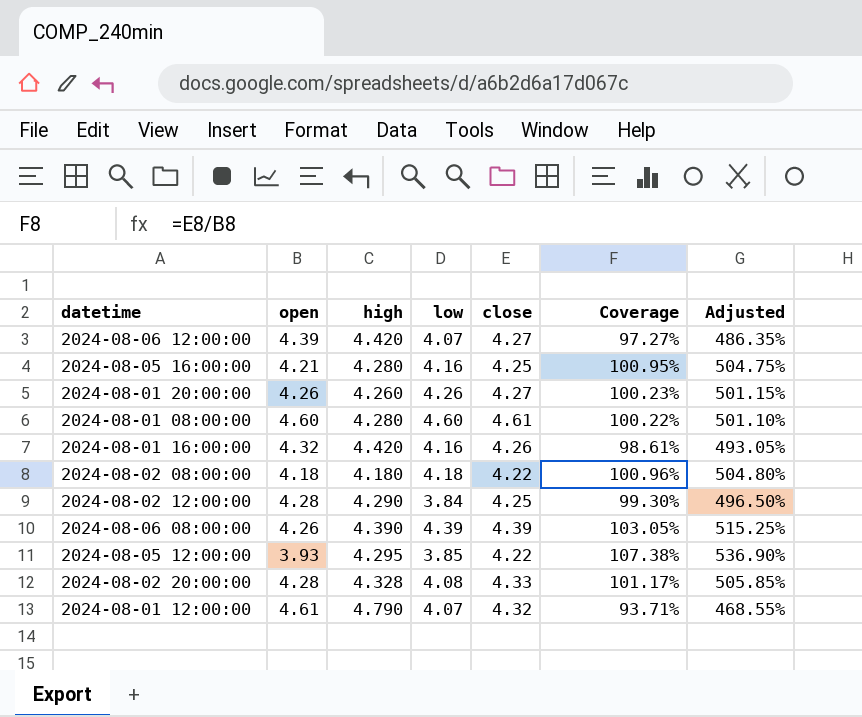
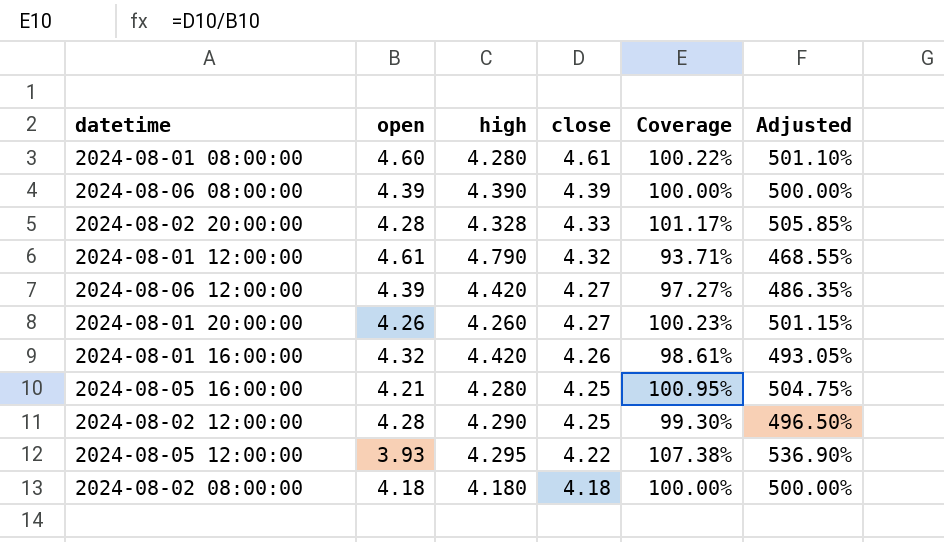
row order: none -> close descending
column low | position: 4 -> none
2024-08-06 08:00:00 | open: 4.26 -> 4.39
2024-08-06 08:00:00 | Coverage: 103.05% -> 100.00%
2024-08-06 08:00:00 | Adjusted: 515.25% -> 500.00%
2024-08-02 08:00:00 | close: 4.22 -> 4.18
2024-08-02 08:00:00 | Coverage: 100.96% -> 100.00%
2024-08-02 08:00:00 | Adjusted: 504.80% -> 500.00%

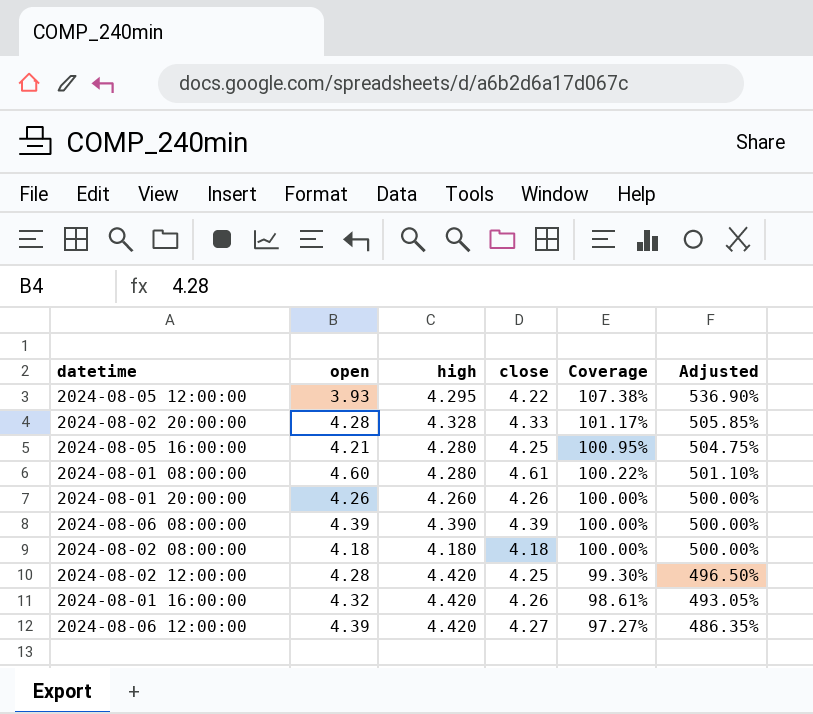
row order: close descending -> Coverage descending
row 2024-08-01 12:00:00: 4.61 | 4.790 | 4.32 | 93.71% | 468.55% -> none
2024-08-01 20:00:00 | close: 4.27 -> 4.26
2024-08-01 20:00:00 | Coverage: 100.23% -> 100.00%
2024-08-01 20:00:00 | Adjusted: 501.15% -> 500.00%
2024-08-02 12:00:00 | high: 4.290 -> 4.420

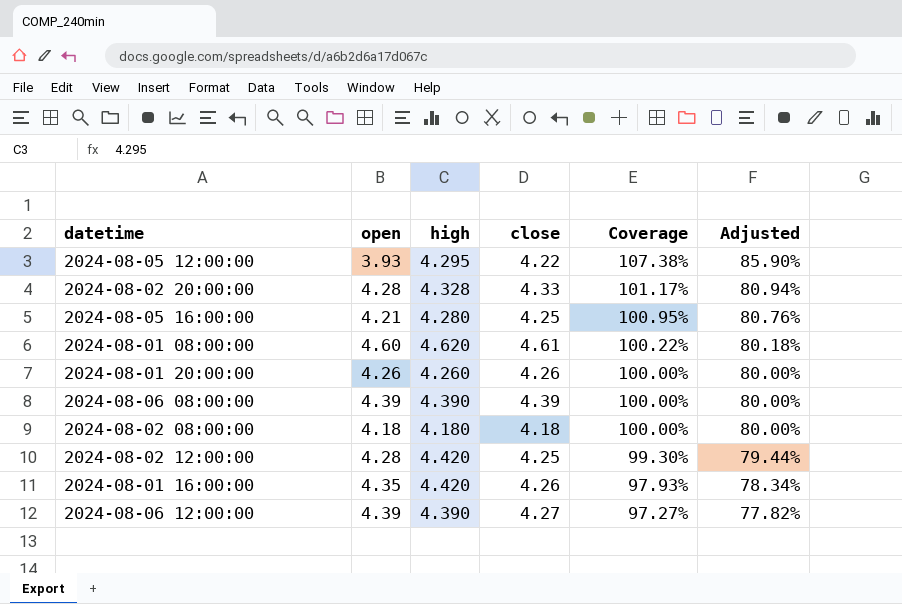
column Adjusted | formula: [Coverage] * 5 -> [Coverage] * 0.8
2024-08-01 08:00:00 | high: 4.280 -> 4.620
2024-08-01 16:00:00 | open: 4.32 -> 4.35
2024-08-01 16:00:00 | Coverage: 98.61% -> 97.93%
2024-08-06 12:00:00 | high: 4.420 -> 4.390

